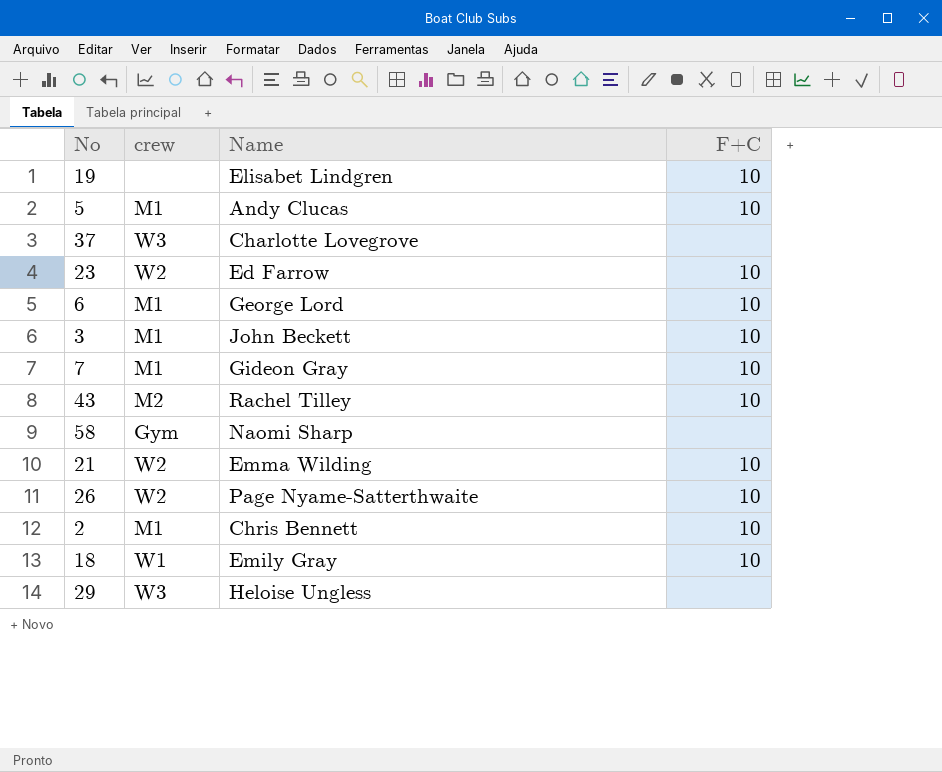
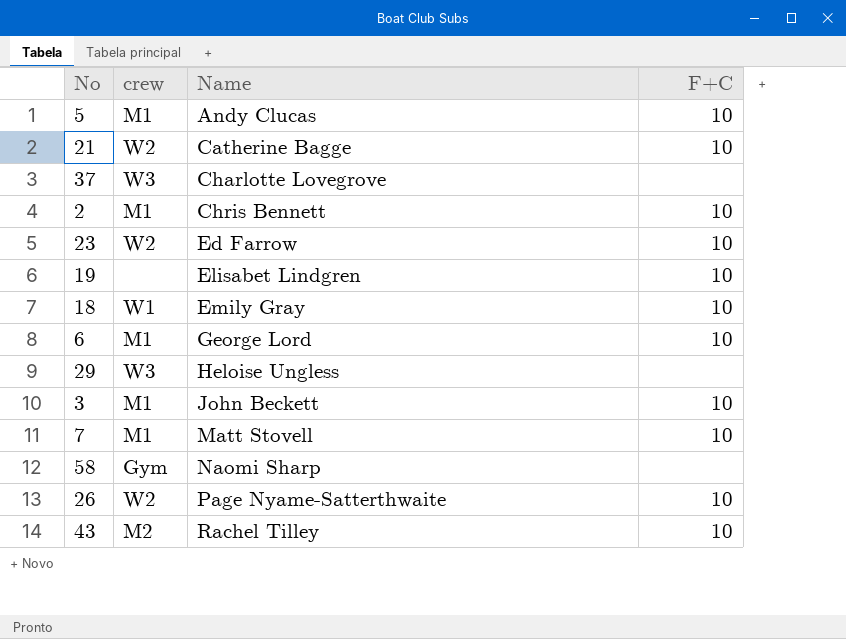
row order: none -> Name ascending
21 | Name: Emma Wilding -> Catherine Bagge
7 | Name: Gideon Gray -> Matt Stovell

